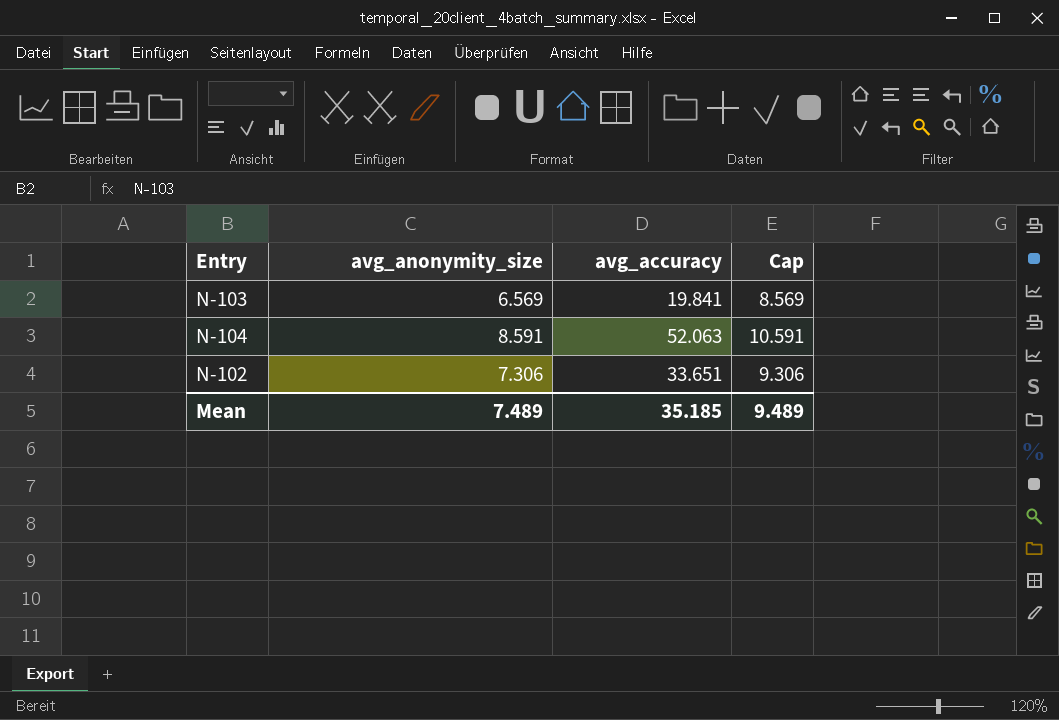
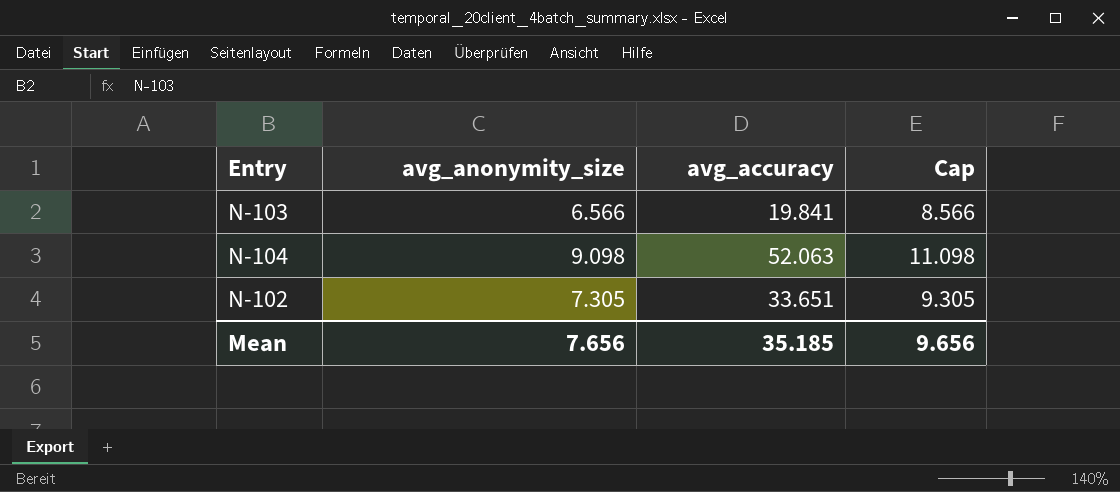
N-103 | avg_anonymity_size: 6.569 -> 6.566
N-103 | Cap: 8.569 -> 8.566
N-104 | avg_anonymity_size: 8.591 -> 9.098
N-104 | Cap: 10.591 -> 11.098
N-102 | avg_anonymity_size: 7.306 -> 7.305
N-102 | Cap: 9.306 -> 9.305
Mean | avg_anonymity_size: 7.489 -> 7.656
Mean | Cap: 9.489 -> 9.656

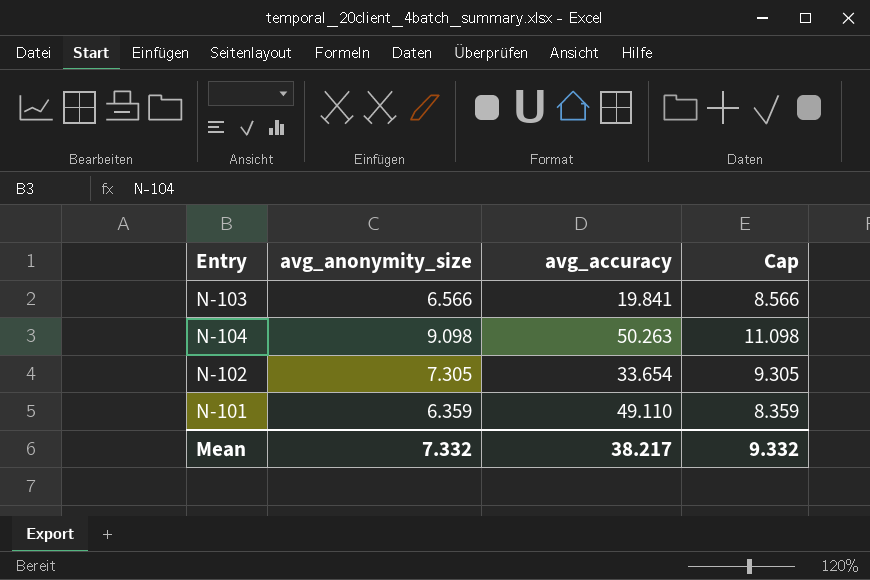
N-104 | avg_accuracy: 52.063 -> 50.263
N-102 | avg_accuracy: 33.651 -> 33.654
row N-101: none -> 6.359 | 49.110 | 8.359
Mean | avg_anonymity_size: 7.656 -> 7.332
Mean | avg_accuracy: 35.185 -> 38.217
Mean | Cap: 9.656 -> 9.332

